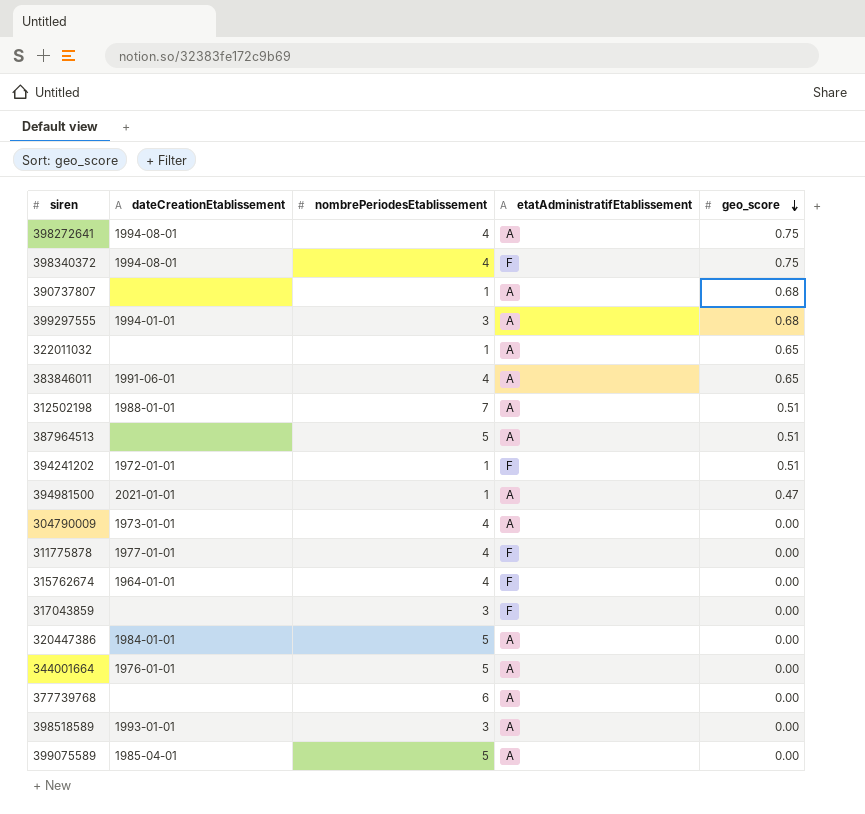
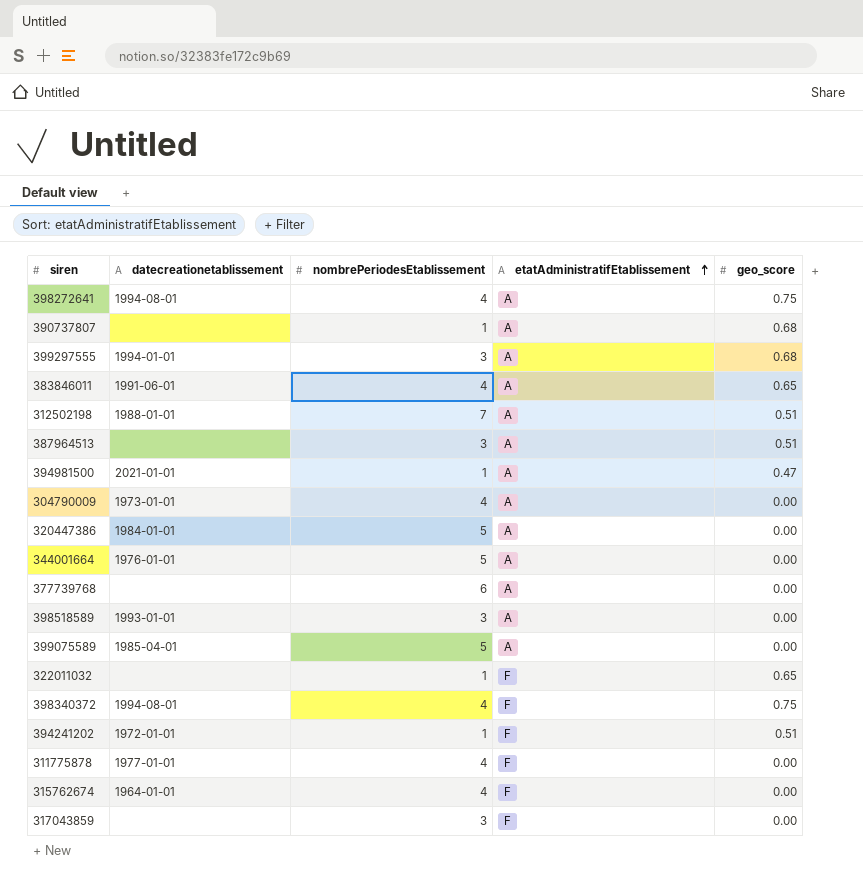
row order: geo_score descending -> etatAdministratifEtablissement ascending
column name: dateCreationEtablissement -> datecreationetablissement
387964513 | nombrePeriodesEtablissement: 5 -> 3
322011032 | etatAdministratifEtablissement: A -> F

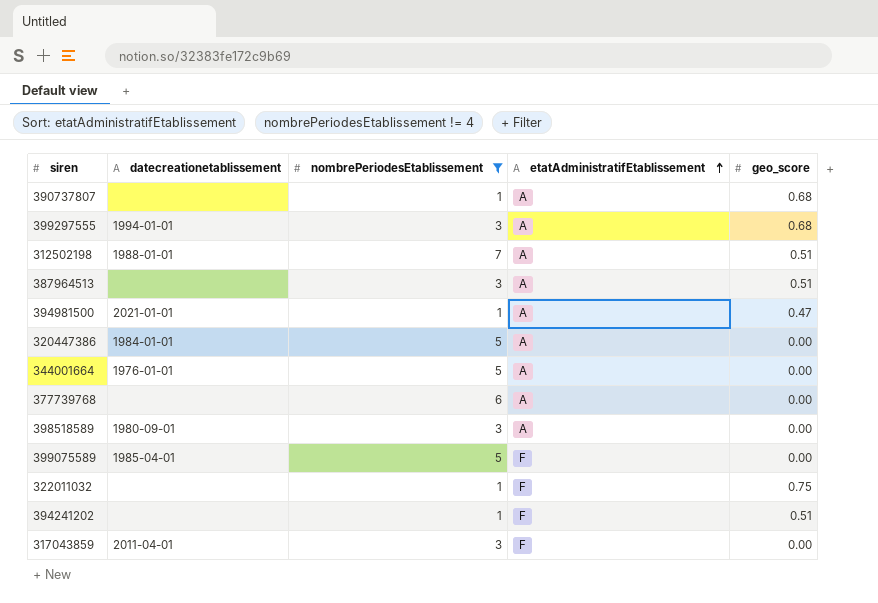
filter: none -> nombrePeriodesEtablissement != 4
398518589 | datecreationetablissement: 1993-01-01 -> 1980-09-01
399075589 | etatAdministratifEtablissement: A -> F
322011032 | geo_score: 0.65 -> 0.75
394241202 | datecreationetablissement: 1972-01-01 -> none
317043859 | datecreationetablissement: none -> 2011-04-01

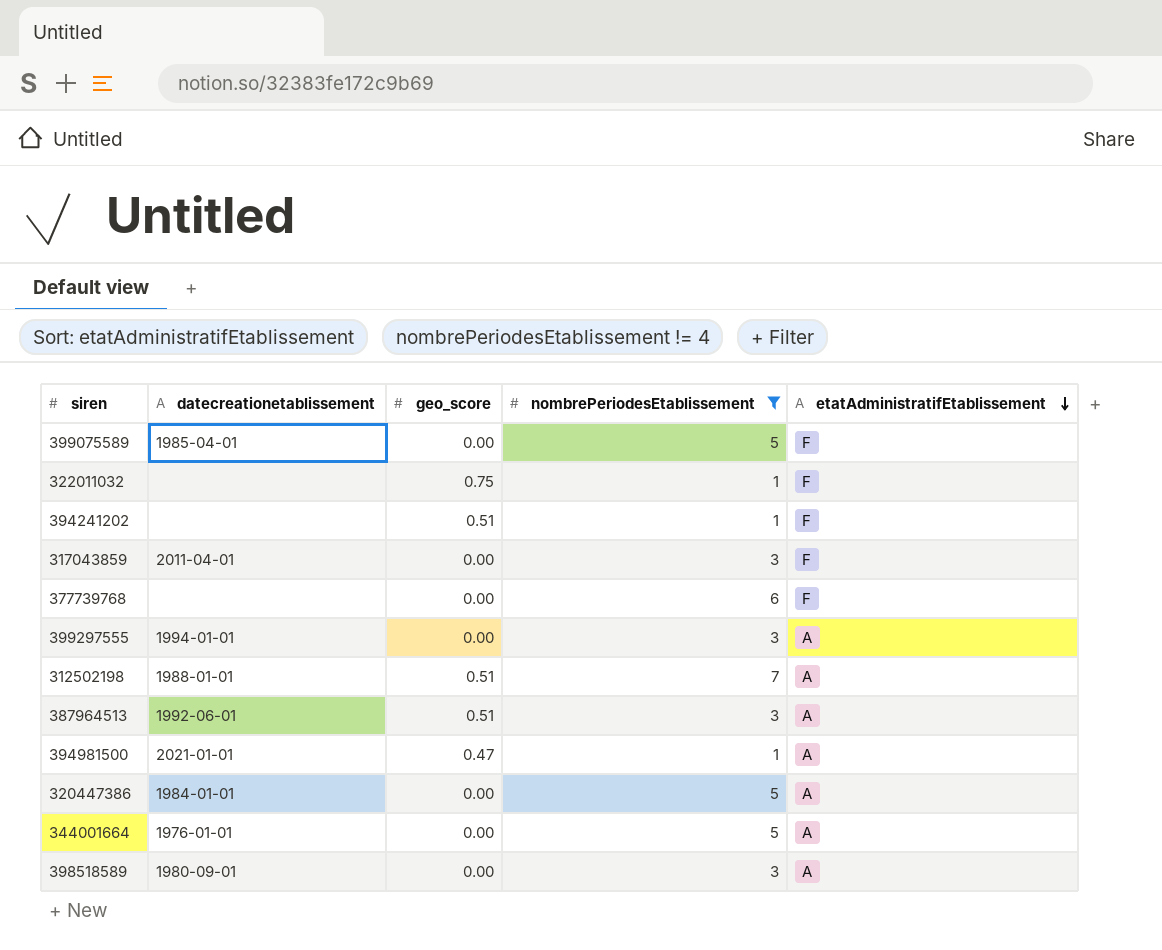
row order: etatAdministratifEtablissement ascending -> etatAdministratifEtablissement descending
column geo_score | position: 5 -> 3
row 390737807: none | 1 | A | 0.68 -> none
377739768 | etatAdministratifEtablissement: A -> F
399297555 | geo_score: 0.68 -> 0.00
387964513 | datecreationetablissement: none -> 1992-06-01

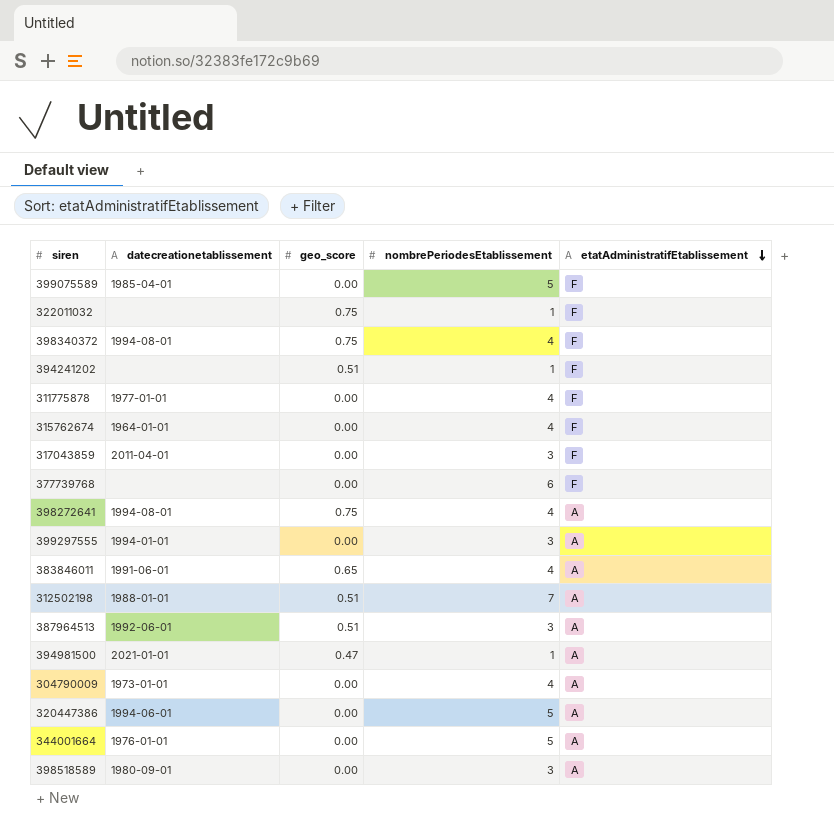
filter: nombrePeriodesEtablissement != 4 -> none
320447386 | datecreationetablissement: 1984-01-01 -> 1994-06-01

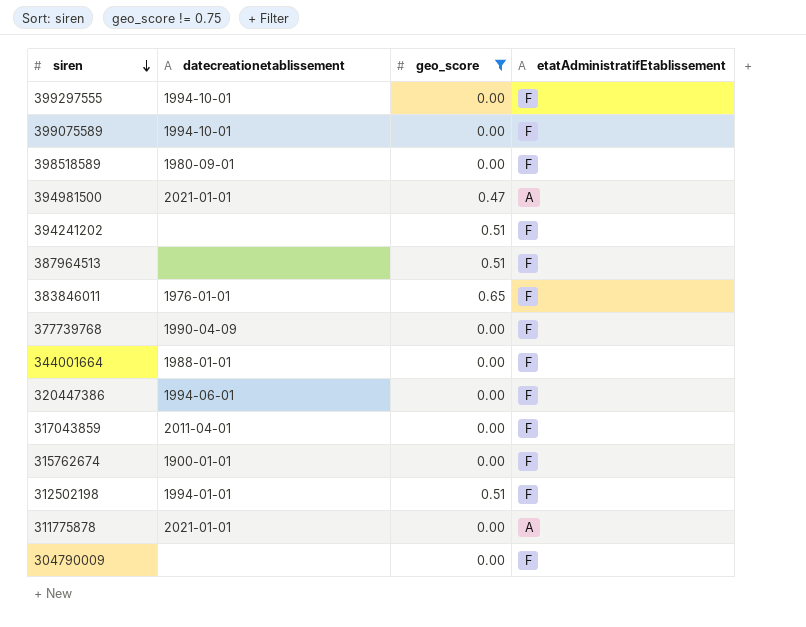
filter: none -> geo_score != 0.75
row order: etatAdministratifEtablissement descending -> siren descending
column nombrePeriodesEtablissement | position: 4 -> none
399297555 | datecreationetablissement: 1994-01-01 -> 1994-10-01
399297555 | etatAdministratifEtablissement: A -> F
399075589 | datecreationetablissement: 1985-04-01 -> 1994-10-01
398518589 | etatAdministratifEtablissement: A -> F
387964513 | datecreationetablissement: 1992-06-01 -> none
387964513 | etatAdministratifEtablissement: A -> F
383846011 | datecreationetablissement: 1991-06-01 -> 1976-01-01
383846011 | etatAdministratifEtablissement: A -> F
377739768 | datecreationetablissement: none -> 1990-04-09
344001664 | datecreationetablissement: 1976-01-01 -> 1988-01-01
344001664 | etatAdministratifEtablissement: A -> F
320447386 | etatAdministratifEtablissement: A -> F
315762674 | datecreationetablissement: 1964-01-01 -> 1900-01-01
312502198 | datecreationetablissement: 1988-01-01 -> 1994-01-01
312502198 | etatAdministratifEtablissement: A -> F
311775878 | datecreationetablissement: 1977-01-01 -> 2021-01-01
311775878 | etatAdministratifEtablissement: F -> A
304790009 | datecreationetablissement: 1973-01-01 -> none
304790009 | etatAdministratifEtablissement: A -> F

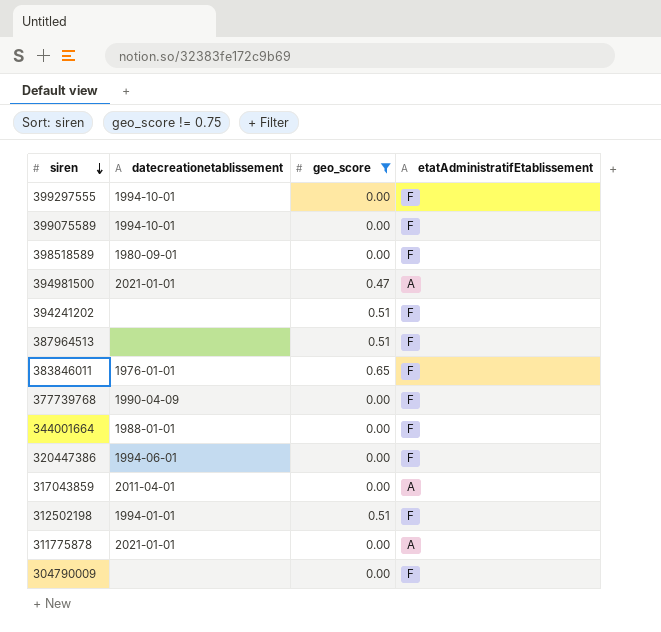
row 315762674: 1900-01-01 | 0.00 | F -> none
317043859 | etatAdministratifEtablissement: F -> A

